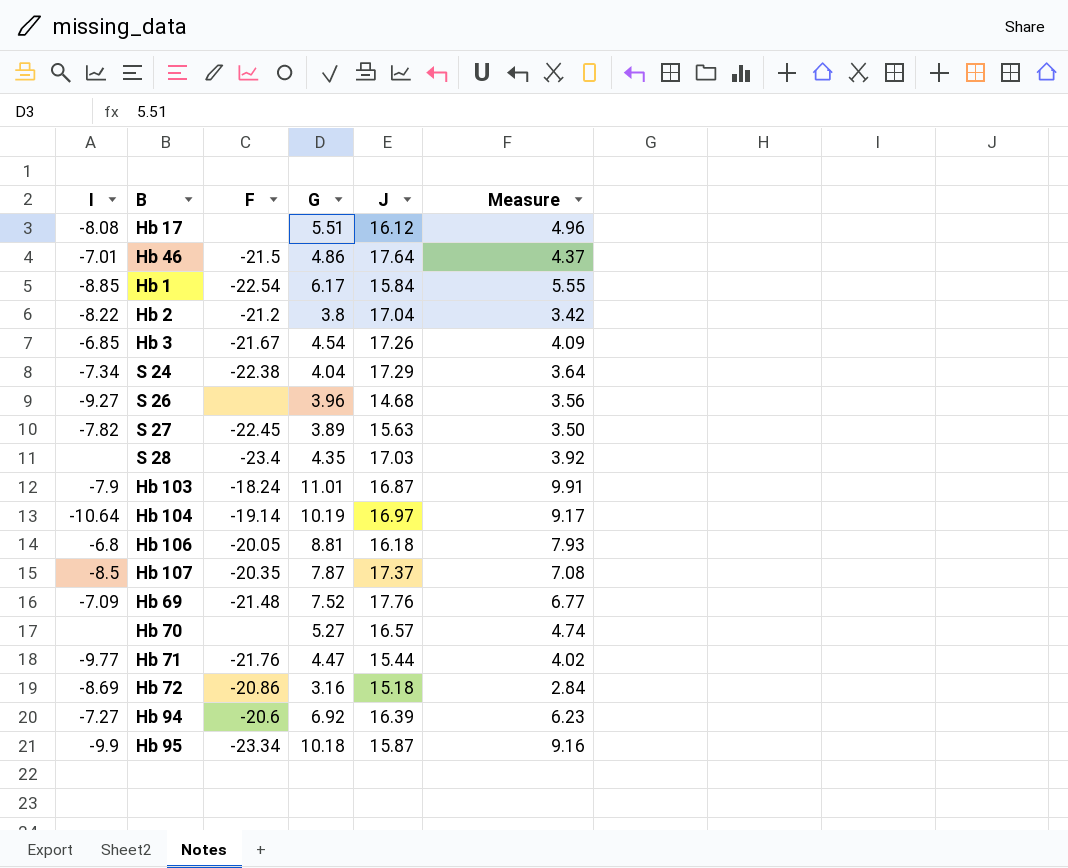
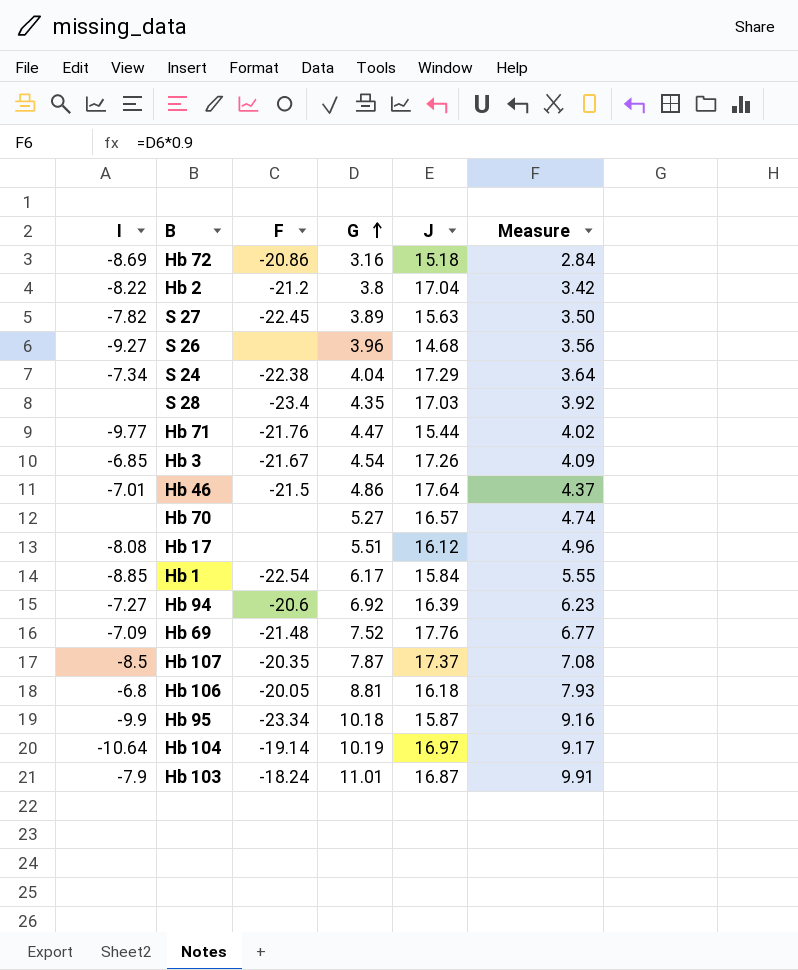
row order: none -> G ascending

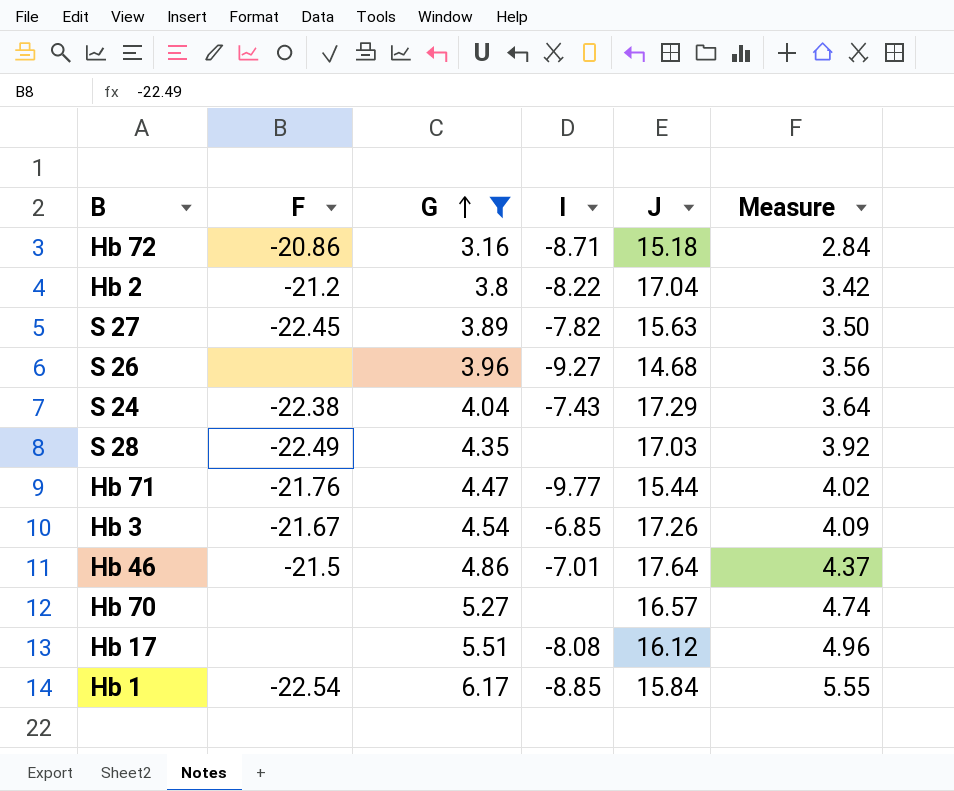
filter: none -> G <= 6.17
column I | position: 1 -> 4
Hb 72 | I: -8.69 -> -8.71
S 24 | I: -7.34 -> -7.43
S 28 | F: -23.4 -> -22.49

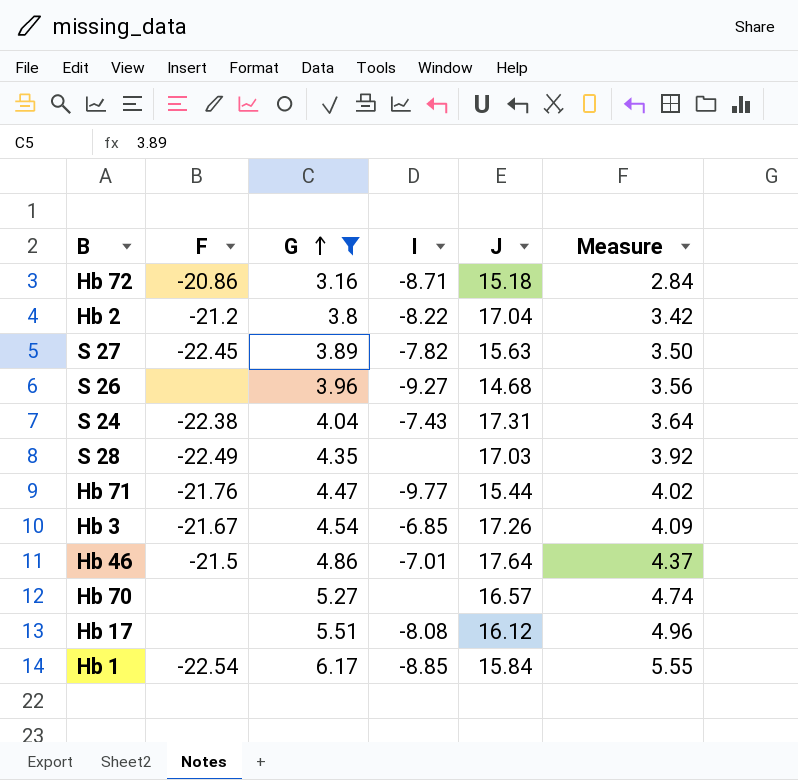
S 24 | J: 17.29 -> 17.31

